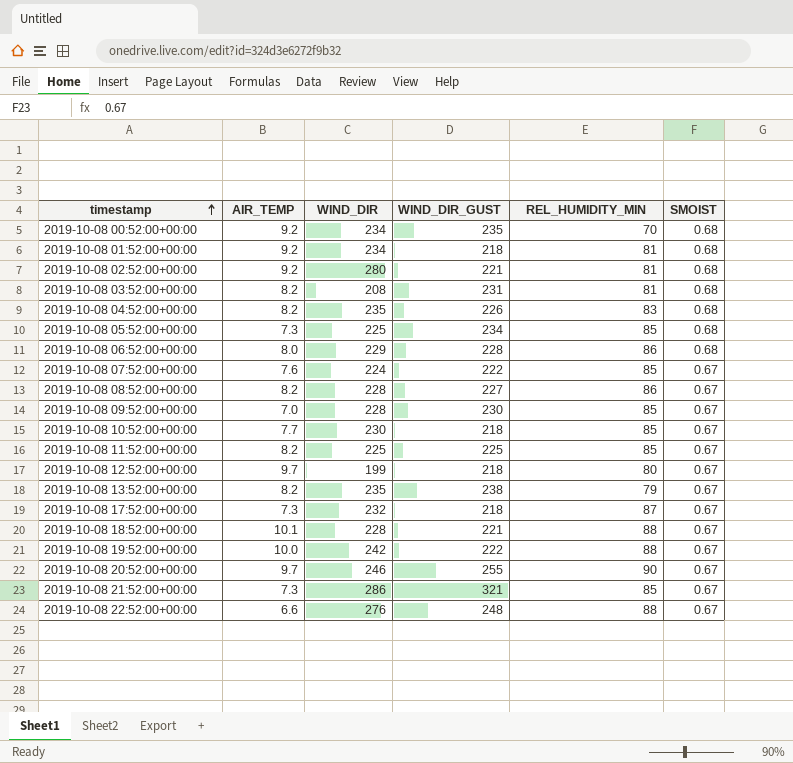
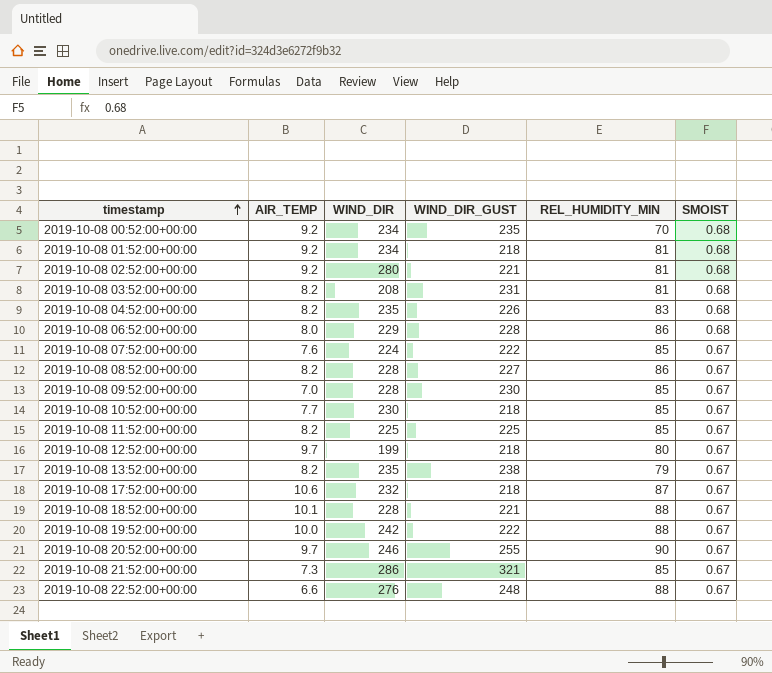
row 2019-10-08 05:52:00+00:00: 7.3 | 225 | 234 | 85 | 0.68 -> none
2019-10-08 17:52:00+00:00 | AIR_TEMP: 7.3 -> 10.6

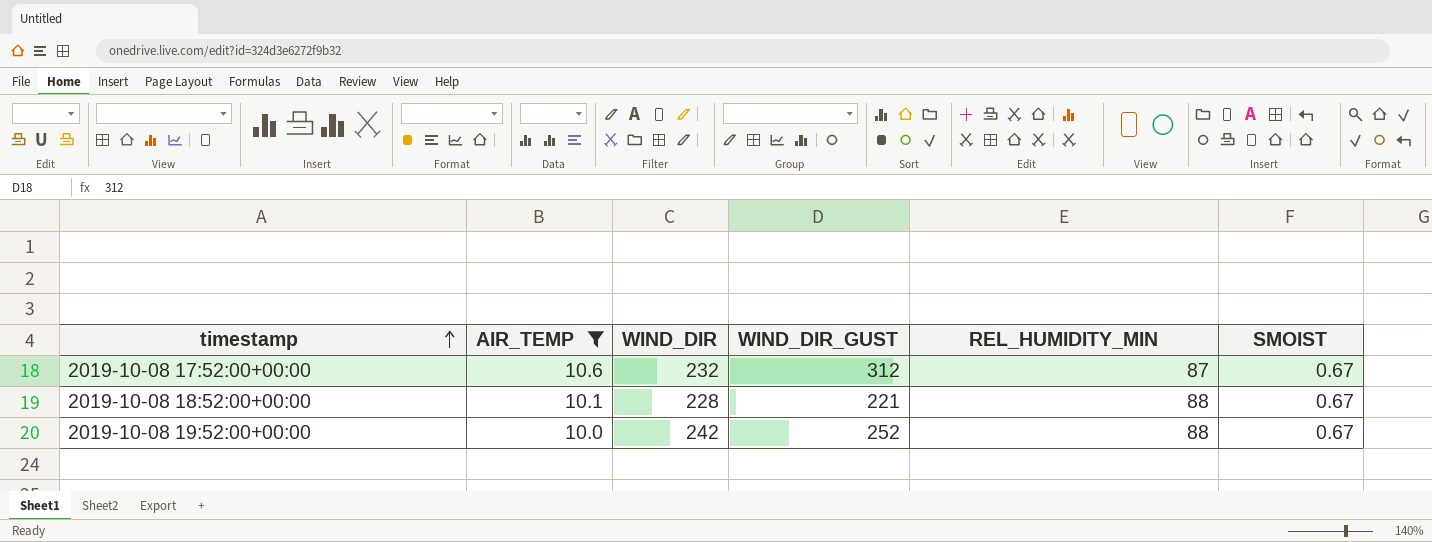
filter: none -> AIR_TEMP >= 10.0
2019-10-08 17:52:00+00:00 | WIND_DIR_GUST: 218 -> 312
2019-10-08 19:52:00+00:00 | WIND_DIR_GUST: 222 -> 252

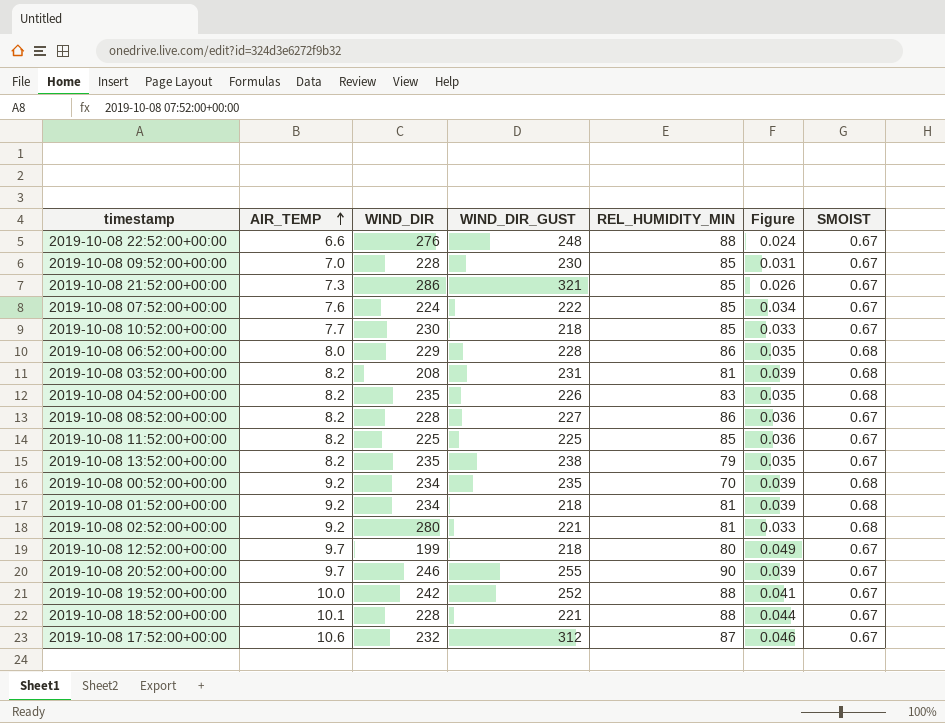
filter: AIR_TEMP >= 10.0 -> none
row order: timestamp ascending -> AIR_TEMP ascending
column Figure | formula: none -> [AIR_TEMP] / [WIND_DIR]

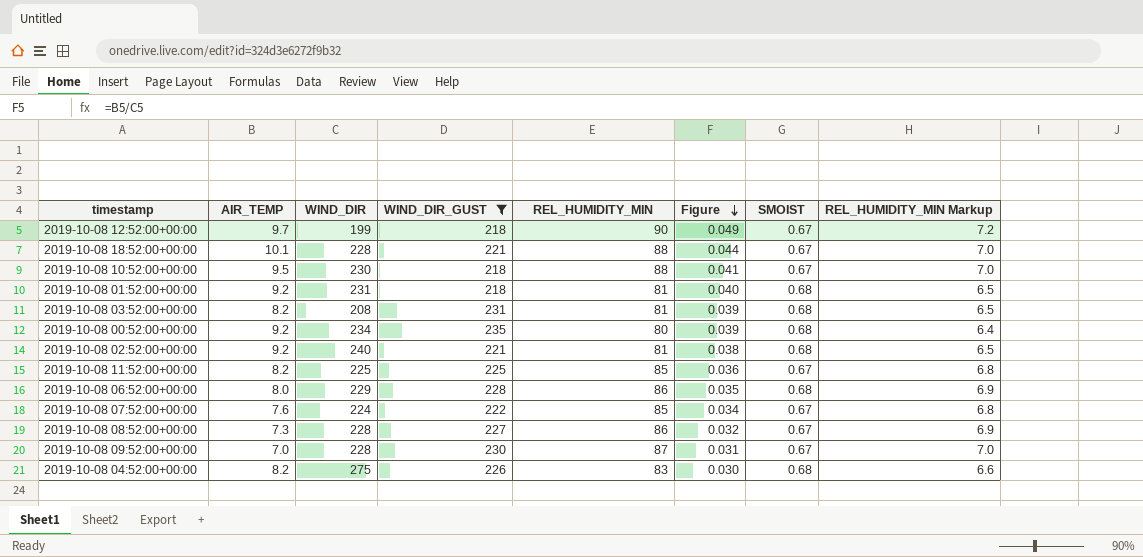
filter: none -> WIND_DIR_GUST <= 235
row order: AIR_TEMP ascending -> Figure descending
column REL_HUMIDITY_MIN Markup | formula: none -> [REL_HUMIDITY_MIN] * 0.08
2019-10-08 12:52:00+00:00 | REL_HUMIDITY_MIN: 80 -> 90
2019-10-08 10:52:00+00:00 | AIR_TEMP: 7.7 -> 9.5
2019-10-08 10:52:00+00:00 | REL_HUMIDITY_MIN: 85 -> 88
2019-10-08 10:52:00+00:00 | Figure: 0.033 -> 0.041
2019-10-08 01:52:00+00:00 | WIND_DIR: 234 -> 231
2019-10-08 01:52:00+00:00 | Figure: 0.039 -> 0.040
2019-10-08 00:52:00+00:00 | REL_HUMIDITY_MIN: 70 -> 80
2019-10-08 02:52:00+00:00 | WIND_DIR: 280 -> 240
2019-10-08 02:52:00+00:00 | Figure: 0.033 -> 0.038
2019-10-08 08:52:00+00:00 | AIR_TEMP: 8.2 -> 7.3
2019-10-08 08:52:00+00:00 | Figure: 0.036 -> 0.032
2019-10-08 09:52:00+00:00 | REL_HUMIDITY_MIN: 85 -> 87
2019-10-08 04:52:00+00:00 | WIND_DIR: 235 -> 275
2019-10-08 04:52:00+00:00 | Figure: 0.035 -> 0.030

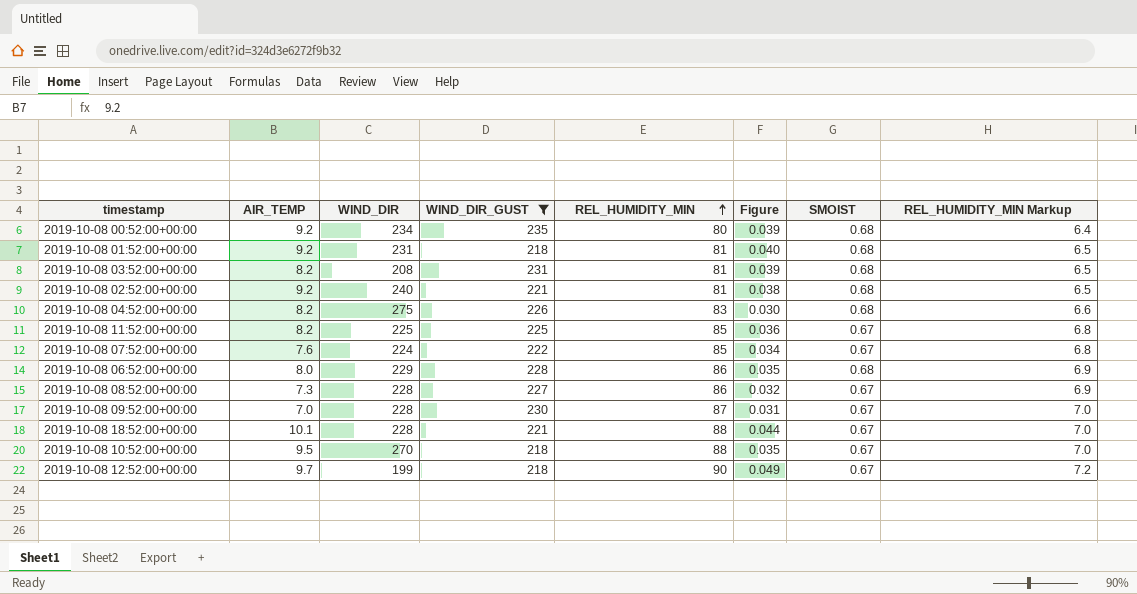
row order: Figure descending -> REL_HUMIDITY_MIN ascending
2019-10-08 10:52:00+00:00 | WIND_DIR: 230 -> 270
2019-10-08 10:52:00+00:00 | Figure: 0.041 -> 0.035

